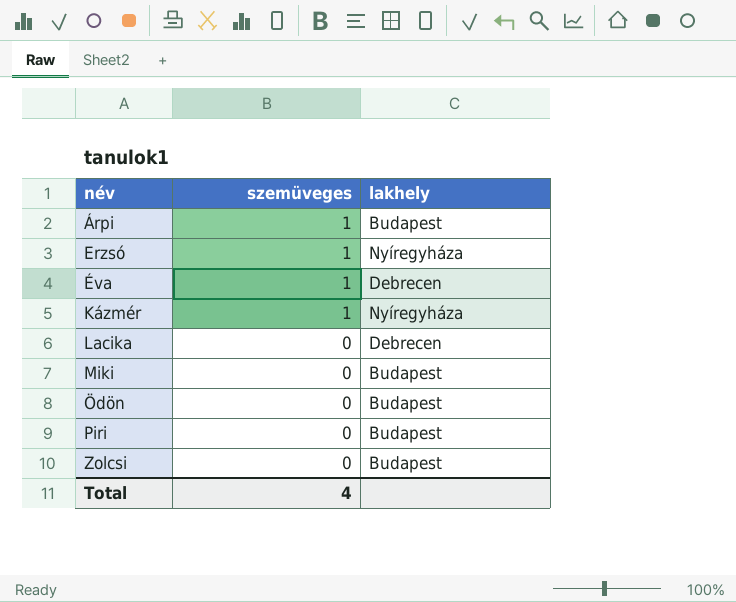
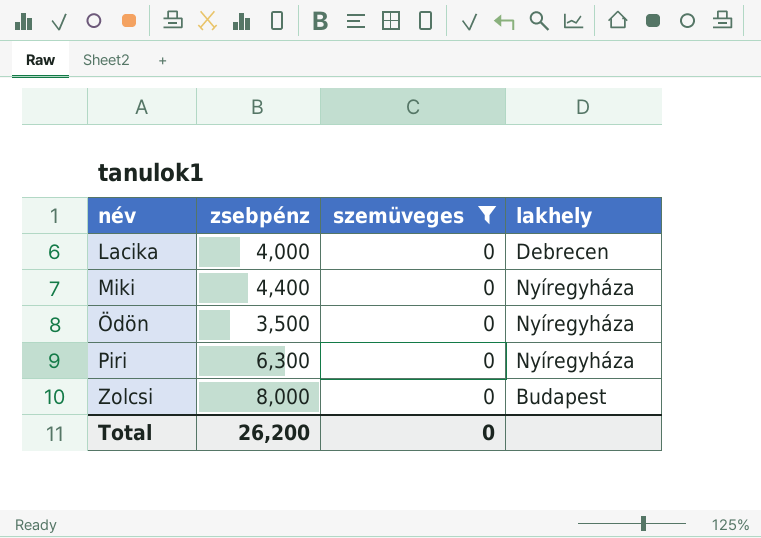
filter: none -> szemüveges = 0
column zsebpénz | position: none -> 2
Miki | lakhely: Budapest -> Nyíregyháza
Ödön | lakhely: Budapest -> Nyíregyháza
Piri | lakhely: Budapest -> Nyíregyháza
Total | szemüveges: 4 -> 0

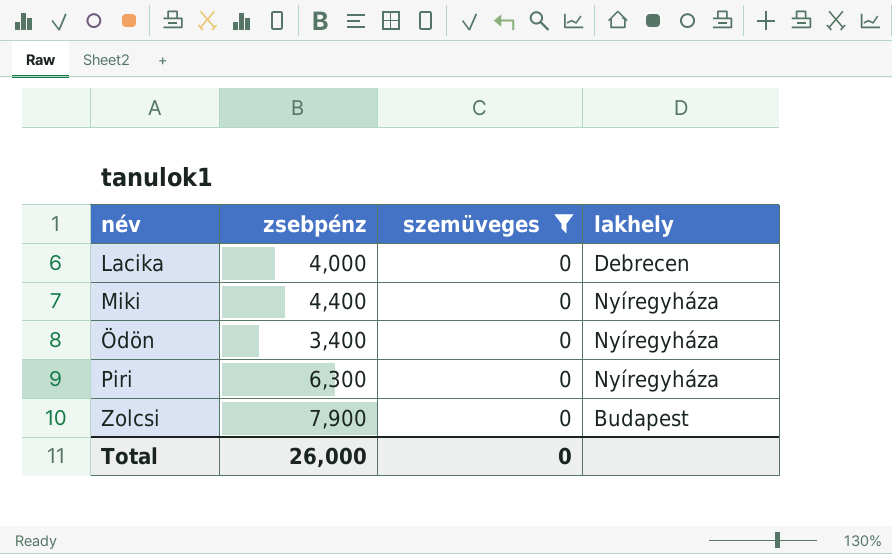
Ödön | zsebpénz: 3,500 -> 3,400
Zolcsi | zsebpénz: 8,000 -> 7,900
Total | zsebpénz: 26,200 -> 26,000

